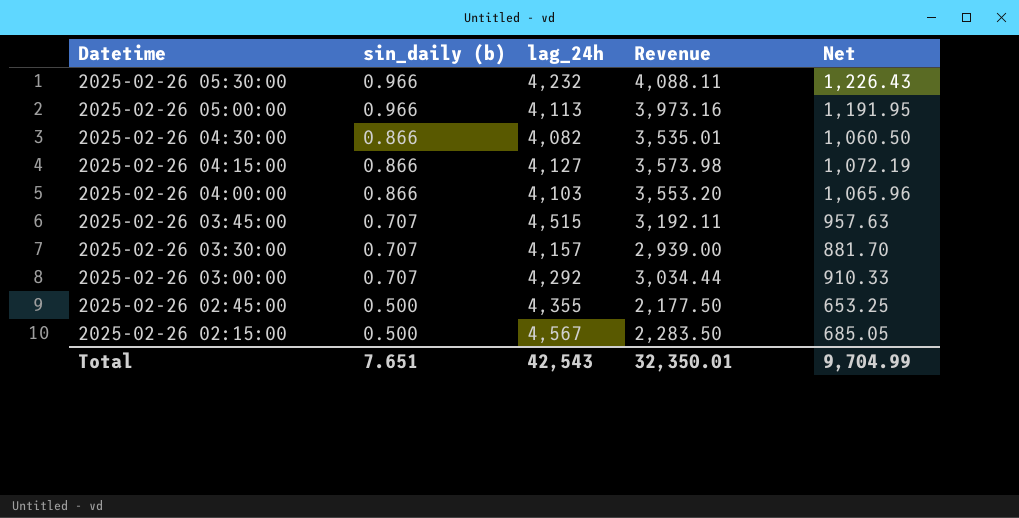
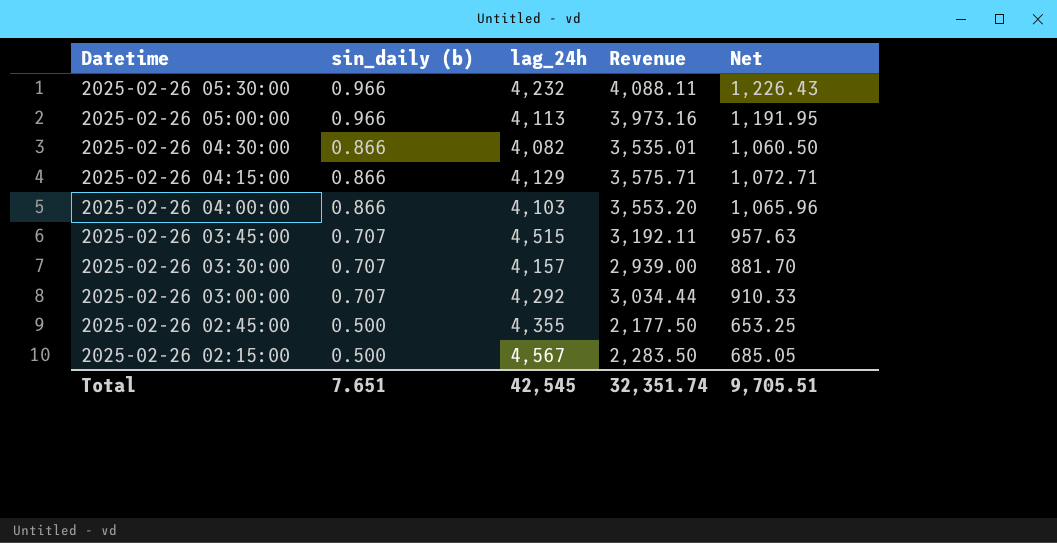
2025-02-26 04:15:00 | lag_24h: 4,127 -> 4,129
2025-02-26 04:15:00 | Revenue: 3,573.98 -> 3,575.71
2025-02-26 04:15:00 | Net: 1,072.19 -> 1,072.71
Total | lag_24h: 42,543 -> 42,545
Total | Revenue: 32,350.01 -> 32,351.74
Total | Net: 9,704.99 -> 9,705.51

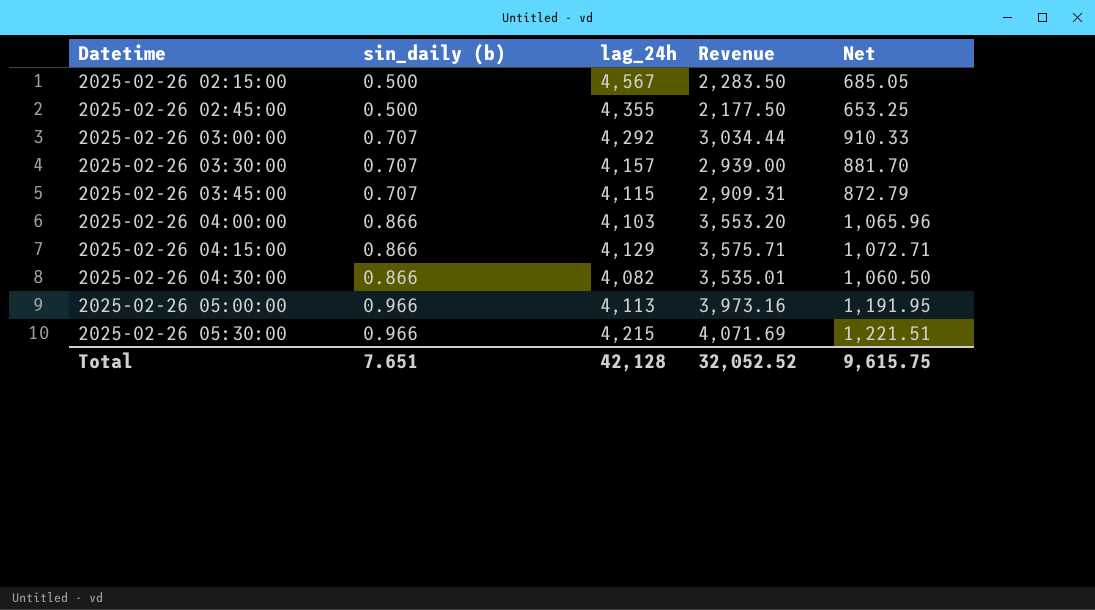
row order: Datetime descending -> Datetime ascending
2025-02-26 03:45:00 | lag_24h: 4,515 -> 4,115
2025-02-26 03:45:00 | Revenue: 3,192.11 -> 2,909.31
2025-02-26 03:45:00 | Net: 957.63 -> 872.79
2025-02-26 05:30:00 | lag_24h: 4,232 -> 4,215
2025-02-26 05:30:00 | Revenue: 4,088.11 -> 4,071.69
2025-02-26 05:30:00 | Net: 1,226.43 -> 1,221.51
Total | lag_24h: 42,545 -> 42,128
Total | Revenue: 32,351.74 -> 32,052.52
Total | Net: 9,705.51 -> 9,615.75

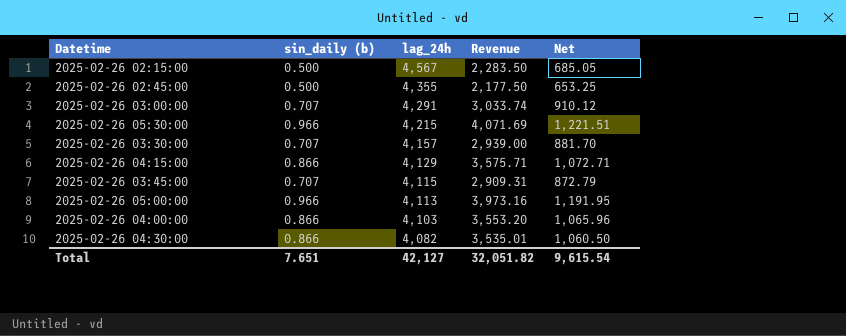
row order: Datetime ascending -> lag_24h descending
2025-02-26 03:00:00 | lag_24h: 4,292 -> 4,291
2025-02-26 03:00:00 | Revenue: 3,034.44 -> 3,033.74
2025-02-26 03:00:00 | Net: 910.33 -> 910.12
Total | lag_24h: 42,128 -> 42,127
Total | Revenue: 32,052.52 -> 32,051.82
Total | Net: 9,615.75 -> 9,615.54

